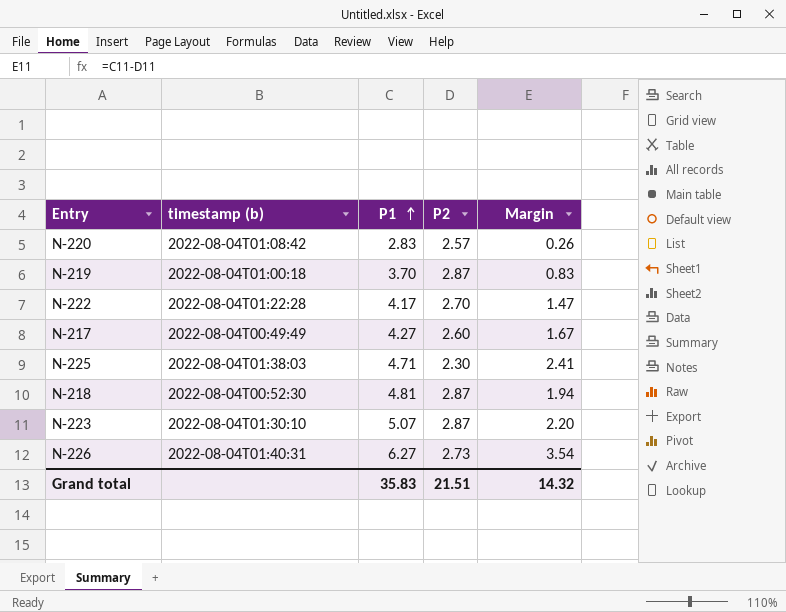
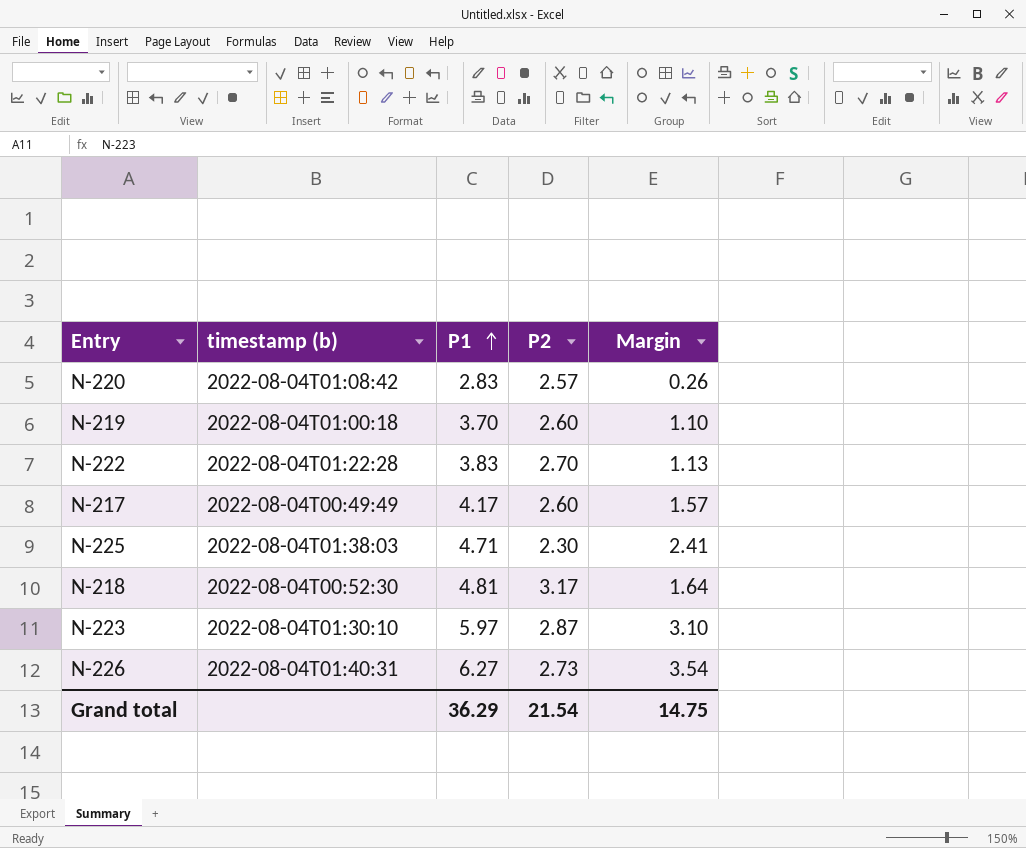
N-219 | P2: 2.87 -> 2.60
N-219 | Margin: 0.83 -> 1.10
N-222 | P1: 4.17 -> 3.83
N-222 | Margin: 1.47 -> 1.13
N-217 | P1: 4.27 -> 4.17
N-217 | Margin: 1.67 -> 1.57
N-218 | P2: 2.87 -> 3.17
N-218 | Margin: 1.94 -> 1.64
N-223 | P1: 5.07 -> 5.97
N-223 | Margin: 2.20 -> 3.10
Grand total | P1: 35.83 -> 36.29
Grand total | P2: 21.51 -> 21.54
Grand total | Margin: 14.32 -> 14.75

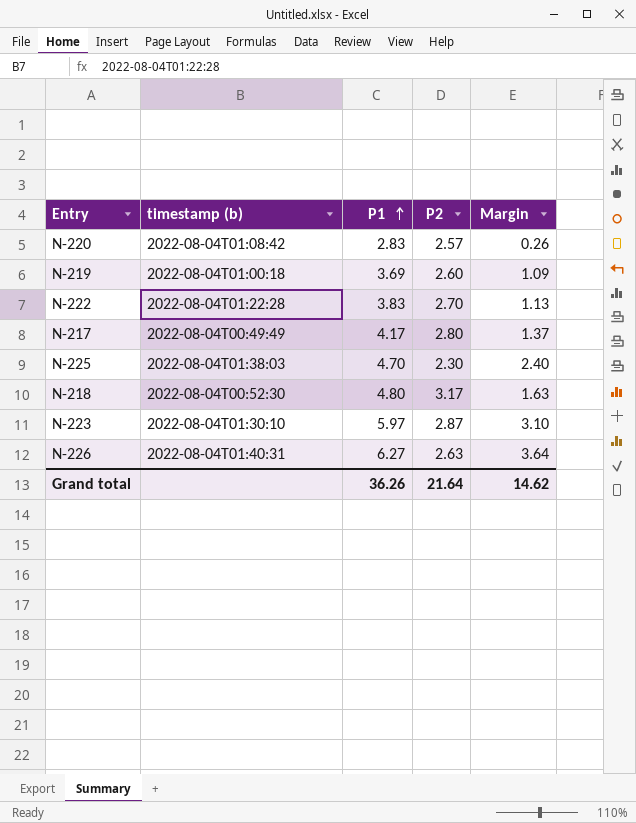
N-219 | P1: 3.70 -> 3.69
N-219 | Margin: 1.10 -> 1.09
N-217 | P2: 2.60 -> 2.80
N-217 | Margin: 1.57 -> 1.37
N-225 | P1: 4.71 -> 4.70
N-225 | Margin: 2.41 -> 2.40
N-218 | P1: 4.81 -> 4.80
N-218 | Margin: 1.64 -> 1.63
N-226 | P2: 2.73 -> 2.63
N-226 | Margin: 3.54 -> 3.64
Grand total | P1: 36.29 -> 36.26
Grand total | P2: 21.54 -> 21.64
Grand total | Margin: 14.75 -> 14.62

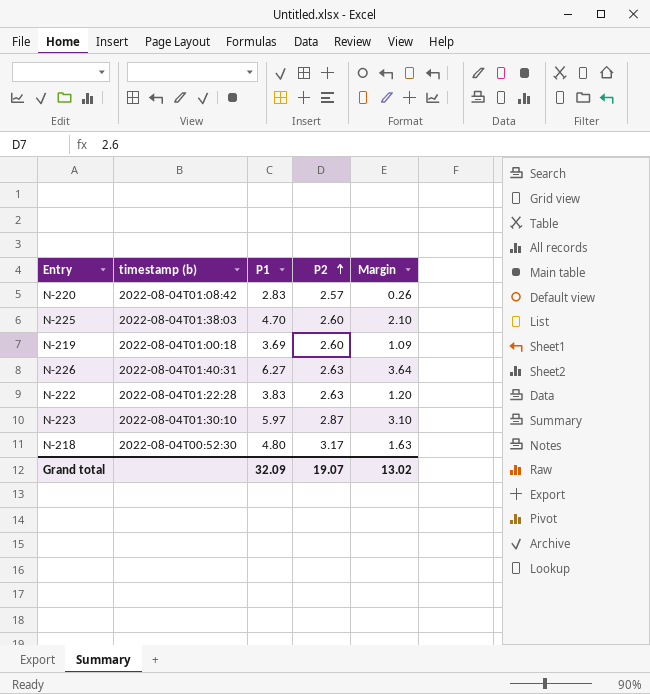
row order: P1 ascending -> P2 ascending
row N-217: 2022-08-04T00:49:49 | 4.17 | 2.80 | 1.37 -> none
N-225 | P2: 2.30 -> 2.60
N-225 | Margin: 2.40 -> 2.10
N-222 | P2: 2.70 -> 2.63
N-222 | Margin: 1.13 -> 1.20
Grand total | P1: 36.26 -> 32.09
Grand total | P2: 21.64 -> 19.07
Grand total | Margin: 14.62 -> 13.02

